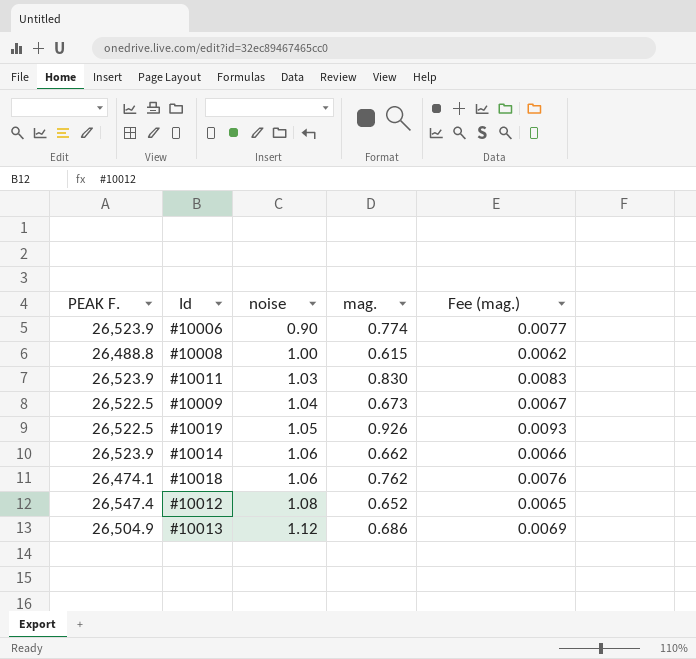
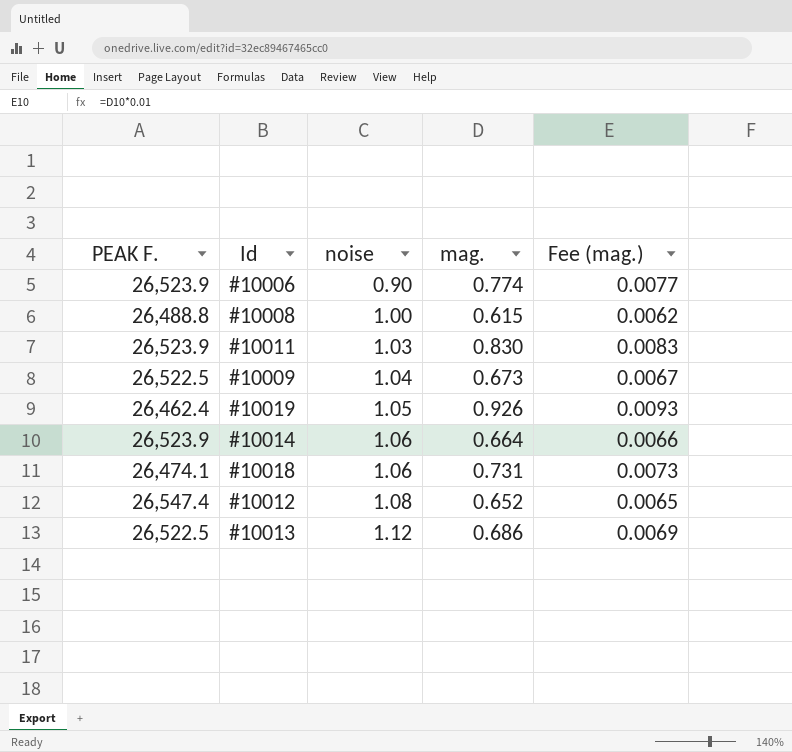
#10019 | PEAK F.: 26,522.5 -> 26,462.4
#10014 | mag.: 0.662 -> 0.664
#10018 | mag.: 0.762 -> 0.731
#10018 | Fee (mag.): 0.0076 -> 0.0073
#10013 | PEAK F.: 26,504.9 -> 26,522.5

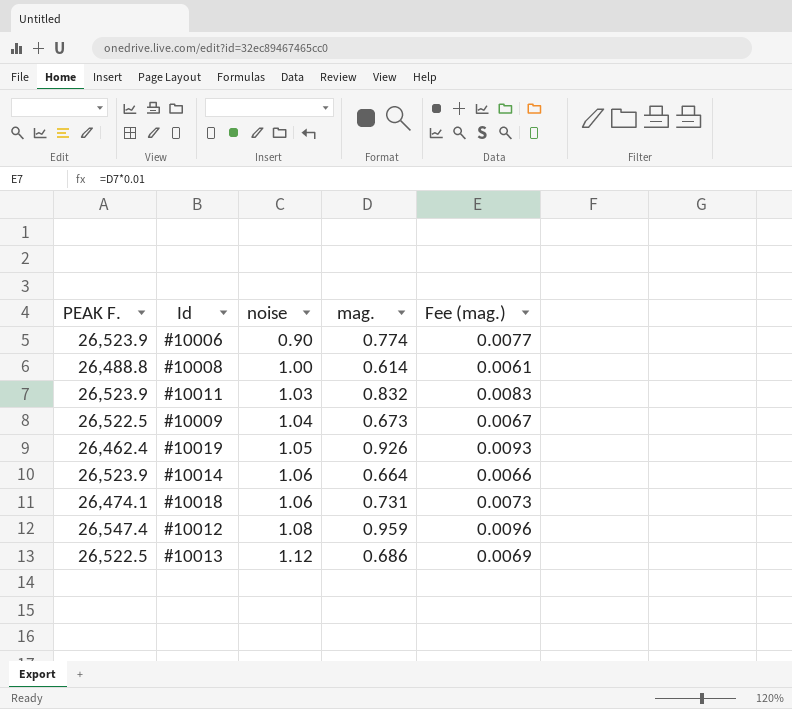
#10008 | mag.: 0.615 -> 0.614
#10008 | Fee (mag.): 0.0062 -> 0.0061
#10011 | mag.: 0.830 -> 0.832
#10012 | mag.: 0.652 -> 0.959
#10012 | Fee (mag.): 0.0065 -> 0.0096

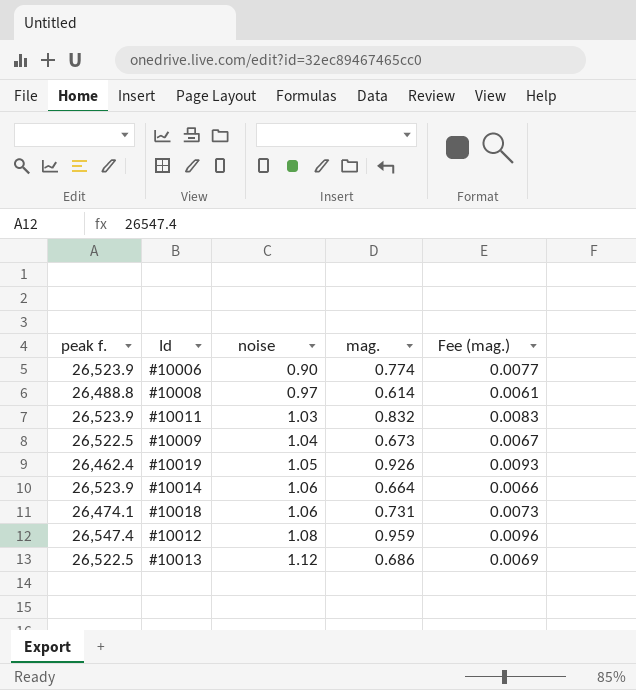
column name: PEAK F. -> peak f.
#10008 | noise: 1.00 -> 0.97

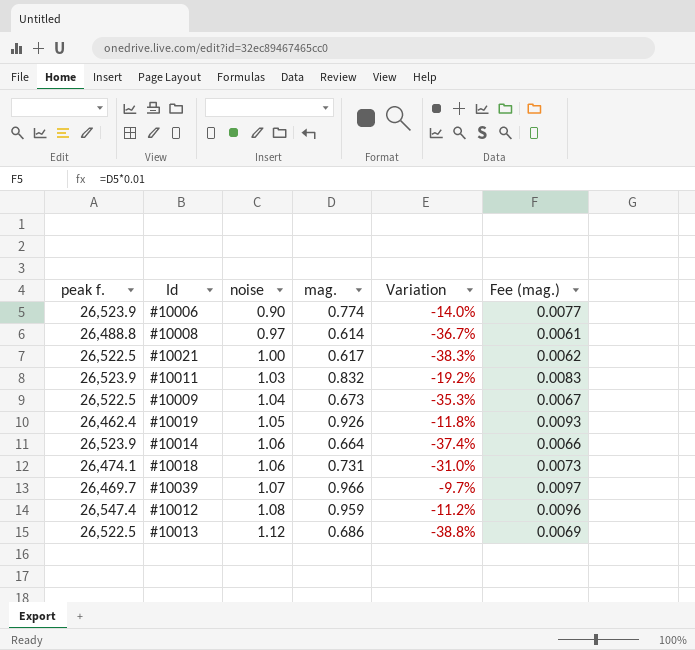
column Variation | formula: none -> ([mag.] - [noise]) / [noise]
row #10021: none -> 26,522.5 | 1.00 | 0.617 | -38.3% | 0.0062
row #10039: none -> 26,469.7 | 1.07 | 0.966 | -9.7% | 0.0097

